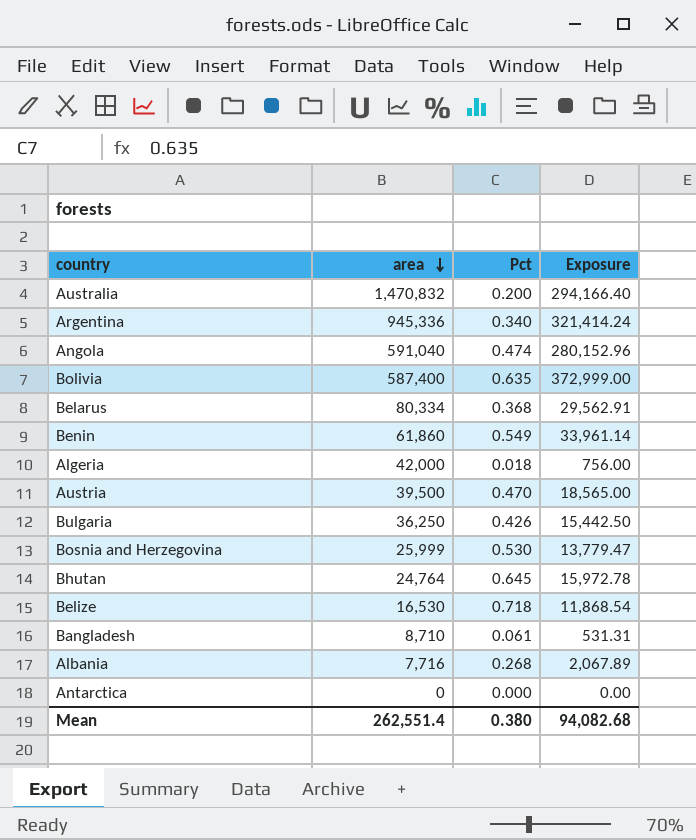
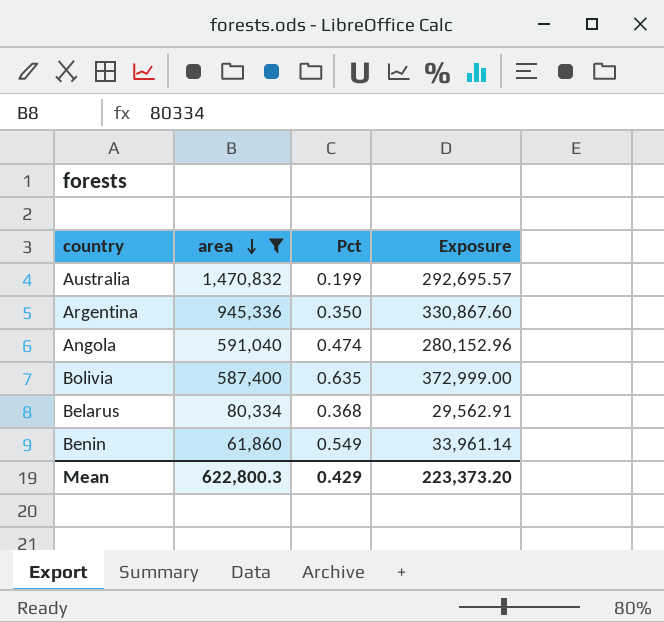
filter: none -> area >= 61,860
Australia | Pct: 0.200 -> 0.199
Australia | Exposure: 294,166.40 -> 292,695.57
Argentina | Pct: 0.340 -> 0.350
Argentina | Exposure: 321,414.24 -> 330,867.60
Mean | area: 262,551.4 -> 622,800.3
Mean | Pct: 0.380 -> 0.429
Mean | Exposure: 94,082.68 -> 223,373.20

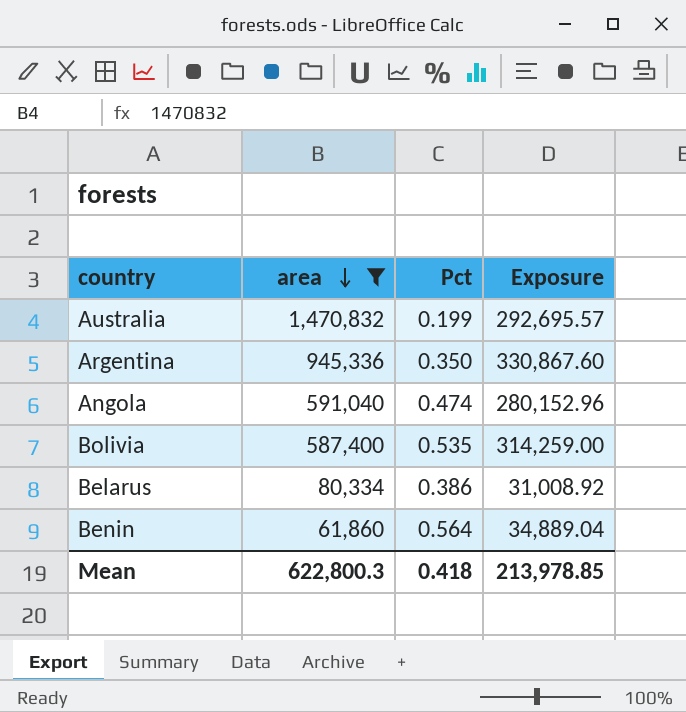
Bolivia | Pct: 0.635 -> 0.535
Bolivia | Exposure: 372,999.00 -> 314,259.00
Belarus | Pct: 0.368 -> 0.386
Belarus | Exposure: 29,562.91 -> 31,008.92
Benin | Pct: 0.549 -> 0.564
Benin | Exposure: 33,961.14 -> 34,889.04
Mean | Pct: 0.429 -> 0.418
Mean | Exposure: 223,373.20 -> 213,978.85

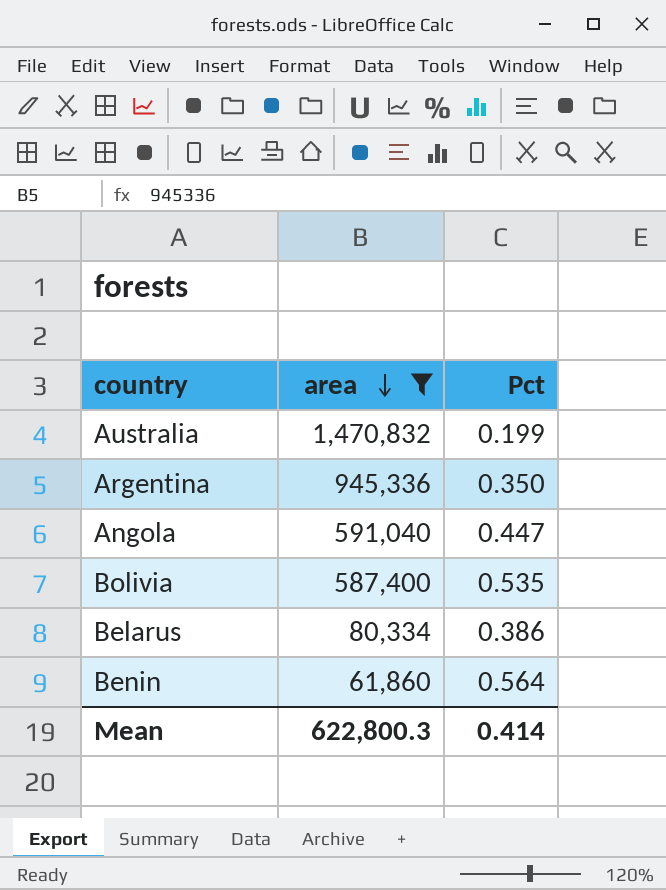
column Exposure | formula: [area] * [Pct] -> none
Angola | Pct: 0.474 -> 0.447
Mean | Pct: 0.418 -> 0.414

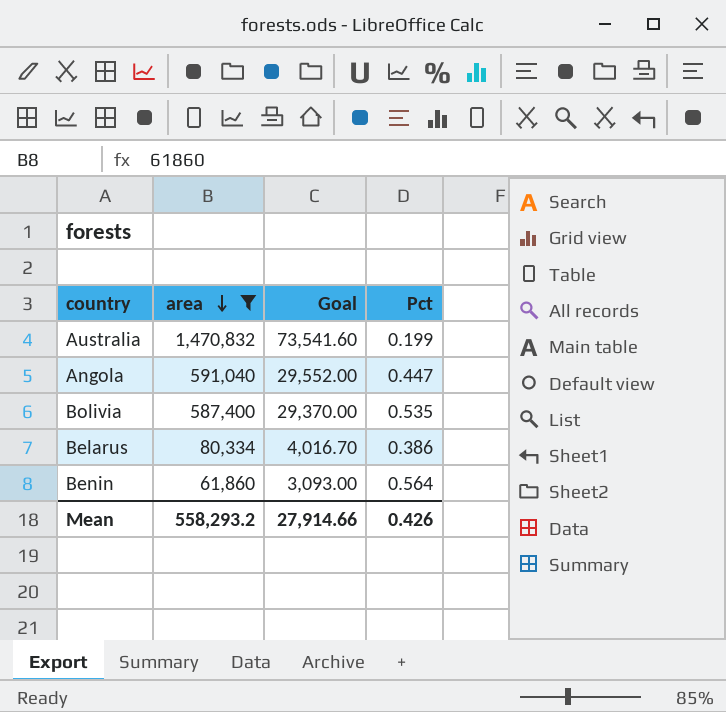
column Goal | formula: none -> [area] * 0.05
row Argentina: 945,336 | 0.350 -> none
Mean | area: 622,800.3 -> 558,293.2
Mean | Pct: 0.414 -> 0.426

